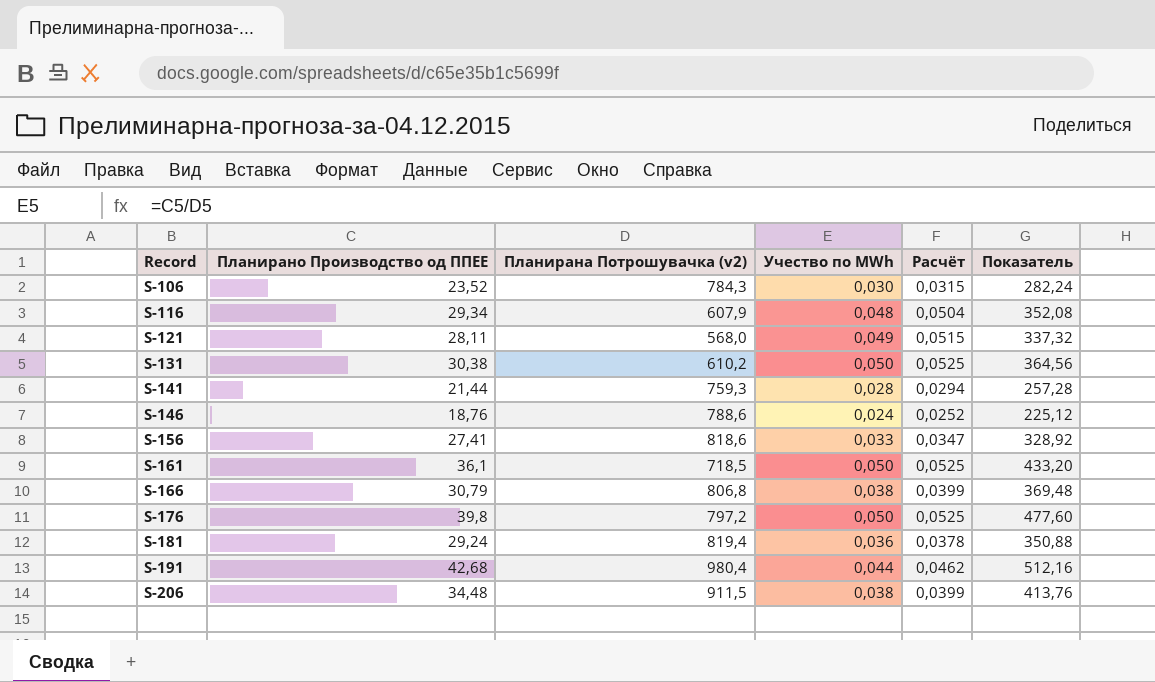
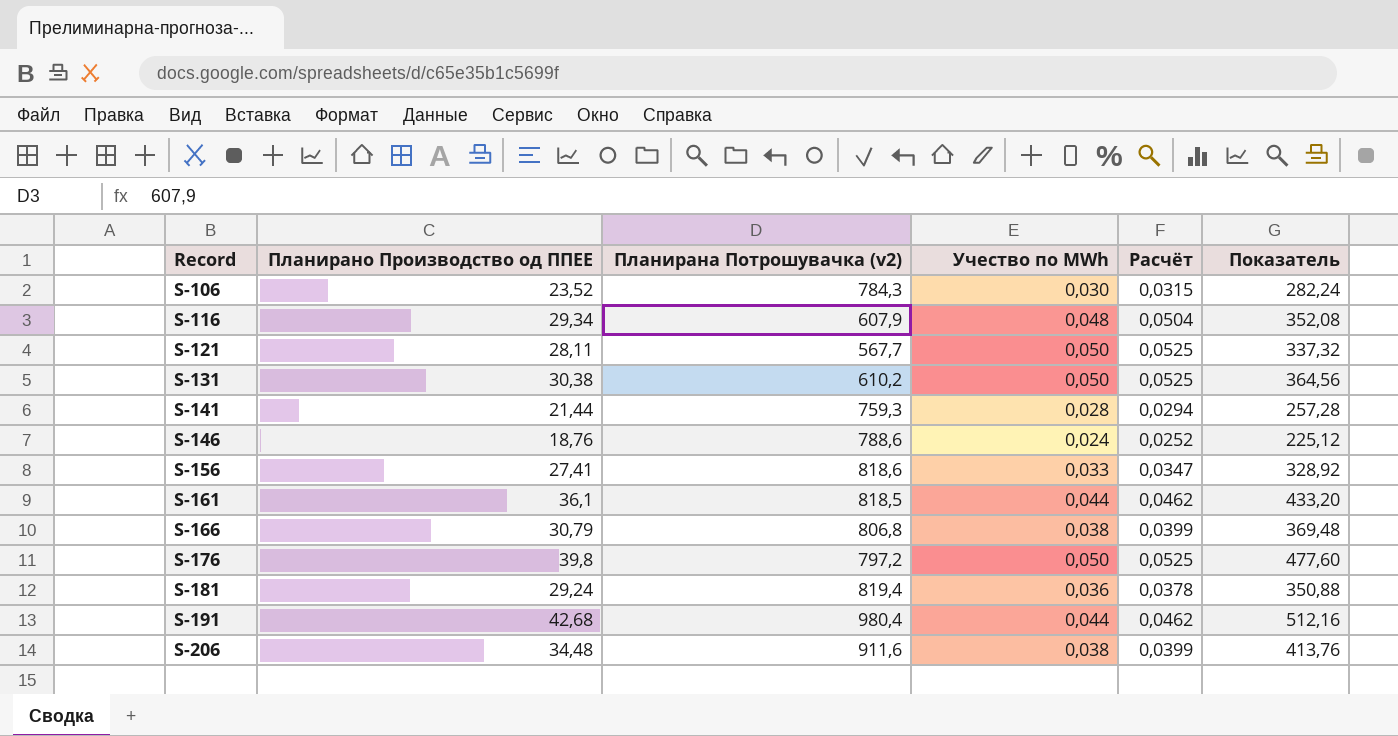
S-121 | Планирана Потрошувачка (v2): 568,0 -> 567,7
S-121 | Учество по MWh: 0,049 -> 0,050
S-121 | Расчёт: 0,0515 -> 0,0525
S-161 | Планирана Потрошувачка (v2): 718,5 -> 818,5
S-161 | Учество по MWh: 0,050 -> 0,044
S-161 | Расчёт: 0,0525 -> 0,0462
S-206 | Планирана Потрошувачка (v2): 911,5 -> 911,6

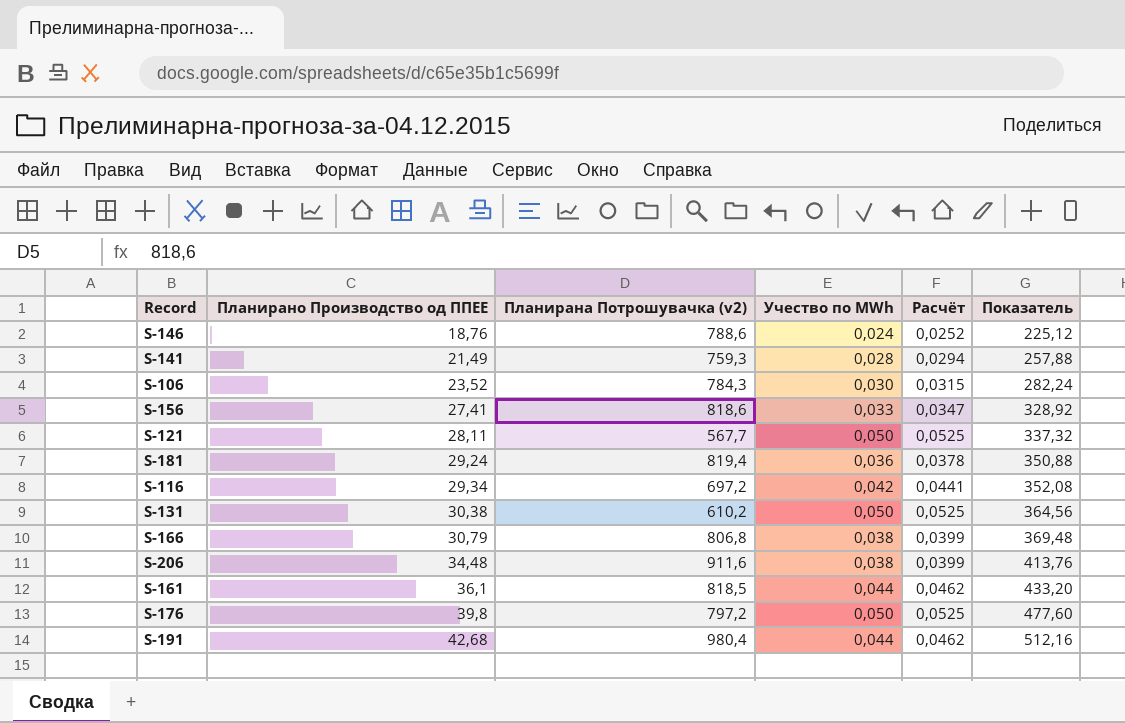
row order: Record ascending -> Планирано Производство од ППЕЕ ascending
S-141 | Планирано Производство од ППЕЕ: 21,44 -> 21,49
S-141 | Показатель: 257,28 -> 257,88
S-116 | Планирана Потрошувачка (v2): 607,9 -> 697,2
S-116 | Учество по MWh: 0,048 -> 0,042
S-116 | Расчёт: 0,0504 -> 0,0441

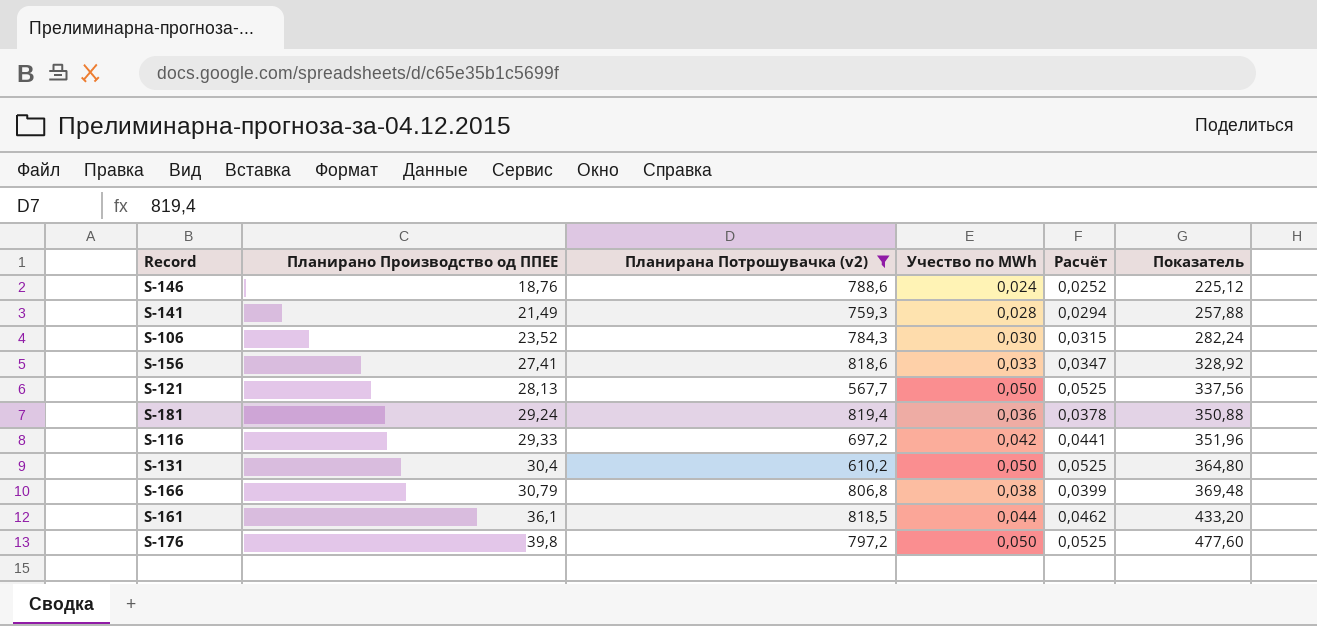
filter: none -> Планирана Потрошувачка (v2) <= 819,4
S-121 | Планирано Производство од ППЕЕ: 28,11 -> 28,13
S-121 | Показатель: 337,32 -> 337,56
S-116 | Планирано Производство од ППЕЕ: 29,34 -> 29,33
S-116 | Показатель: 352,08 -> 351,96
S-131 | Планирано Производство од ППЕЕ: 30,38 -> 30,4
S-131 | Показатель: 364,56 -> 364,80

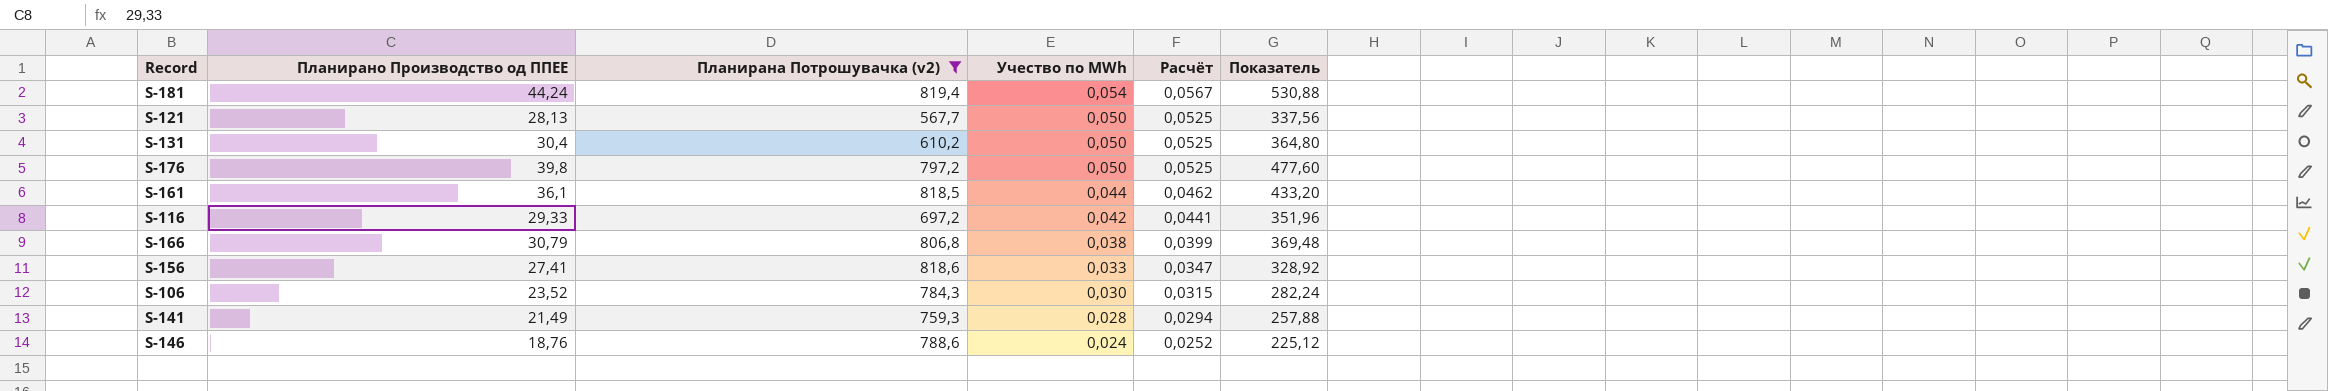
row order: Планирано Производство од ППЕЕ ascending -> Учество по MWh descending
S-181 | Планирано Производство од ППЕЕ: 29,24 -> 44,24
S-181 | Учество по MWh: 0,036 -> 0,054
S-181 | Расчёт: 0,0378 -> 0,0567
S-181 | Показатель: 350,88 -> 530,88

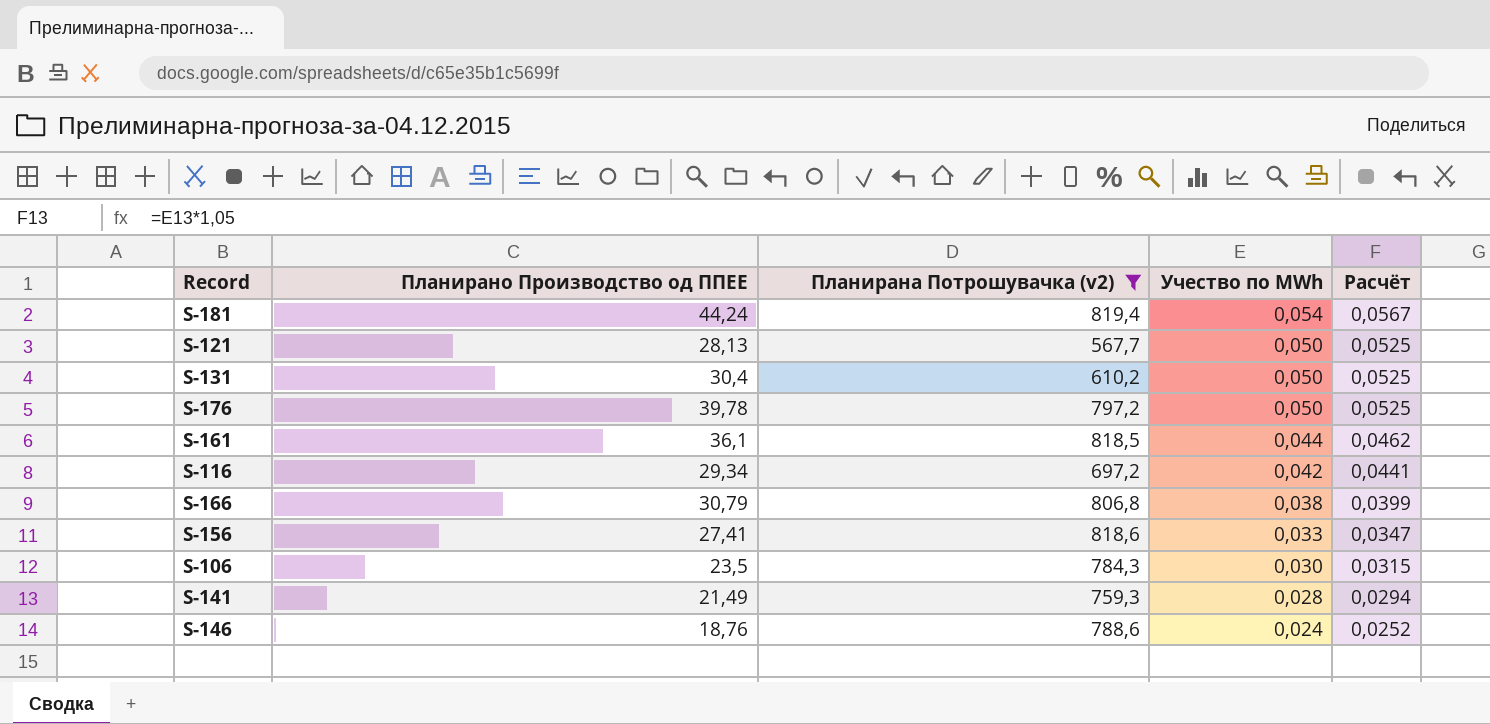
column Показатель | formula: [Планирано Производство од ППЕЕ] * 12 -> none
S-176 | Планирано Производство од ППЕЕ: 39,8 -> 39,78
S-116 | Планирано Производство од ППЕЕ: 29,33 -> 29,34
S-106 | Планирано Производство од ППЕЕ: 23,52 -> 23,5

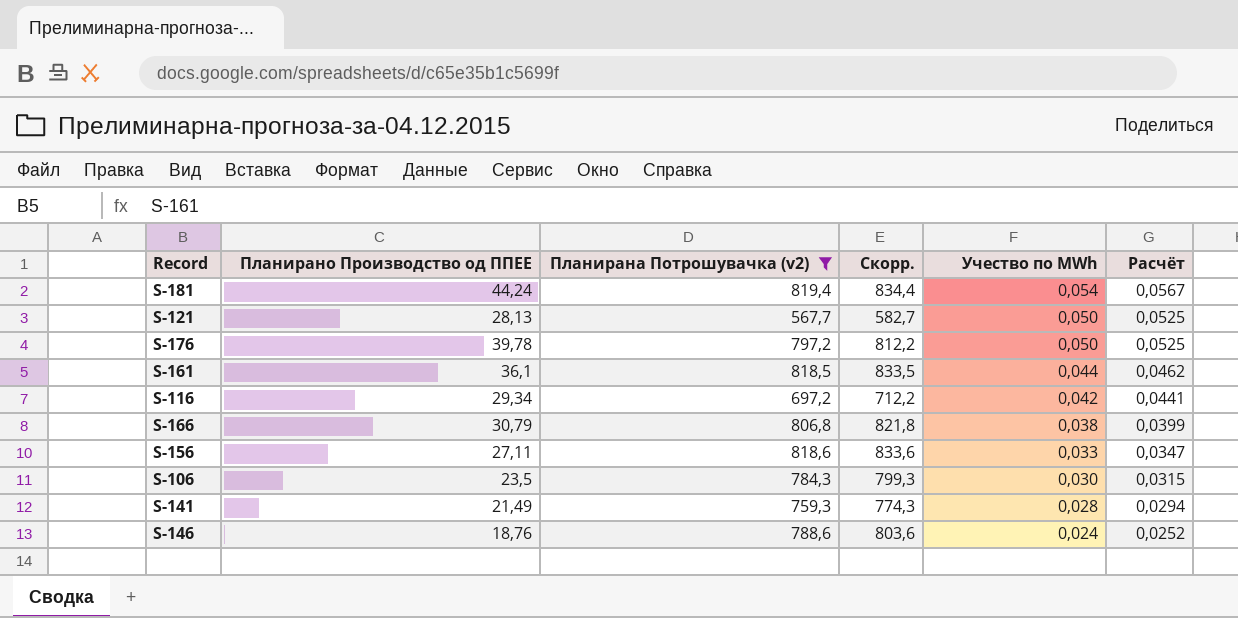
column Скорр. | formula: none -> [Планирана Потрошувачка (v2)] + 15
row S-131: 30,4 | 610,2 | 0,050 | 0,0525 -> none
S-156 | Планирано Производство од ППЕЕ: 27,41 -> 27,11

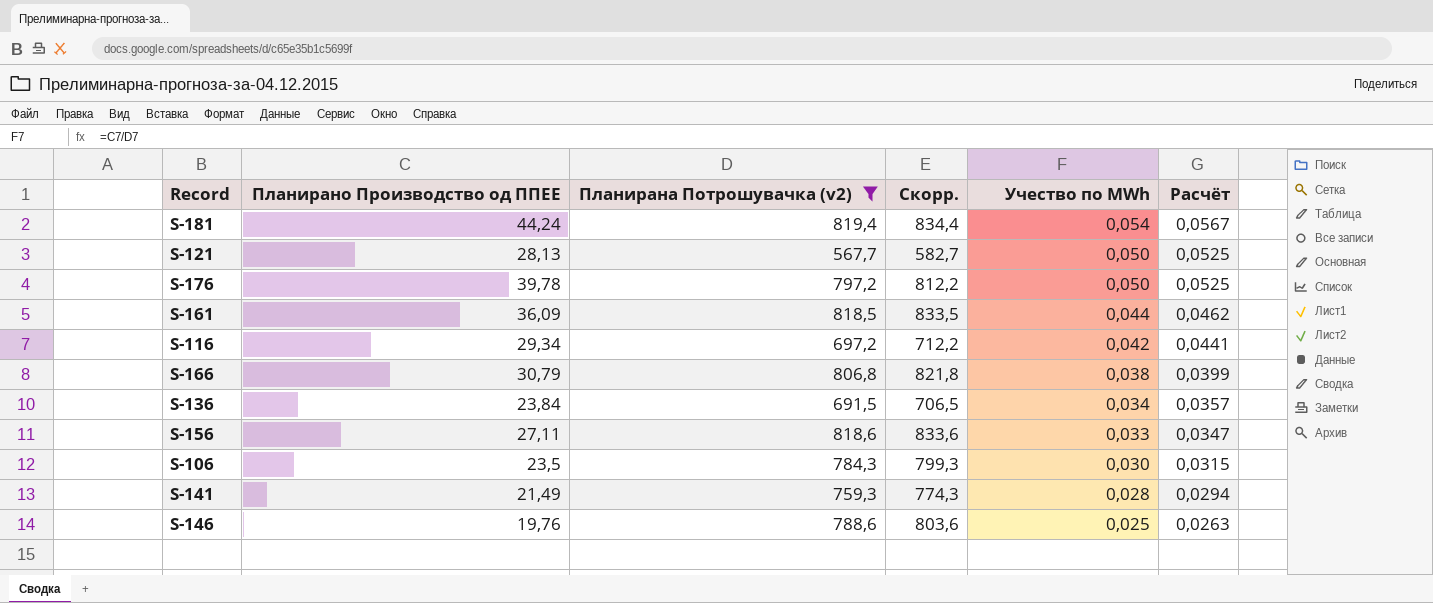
S-161 | Планирано Производство од ППЕЕ: 36,1 -> 36,09
row S-136: none -> 23,84 | 691,5 | 706,5 | 0,034 | 0,0357
S-146 | Планирано Производство од ППЕЕ: 18,76 -> 19,76
S-146 | Учество по MWh: 0,024 -> 0,025
S-146 | Расчёт: 0,0252 -> 0,0263

